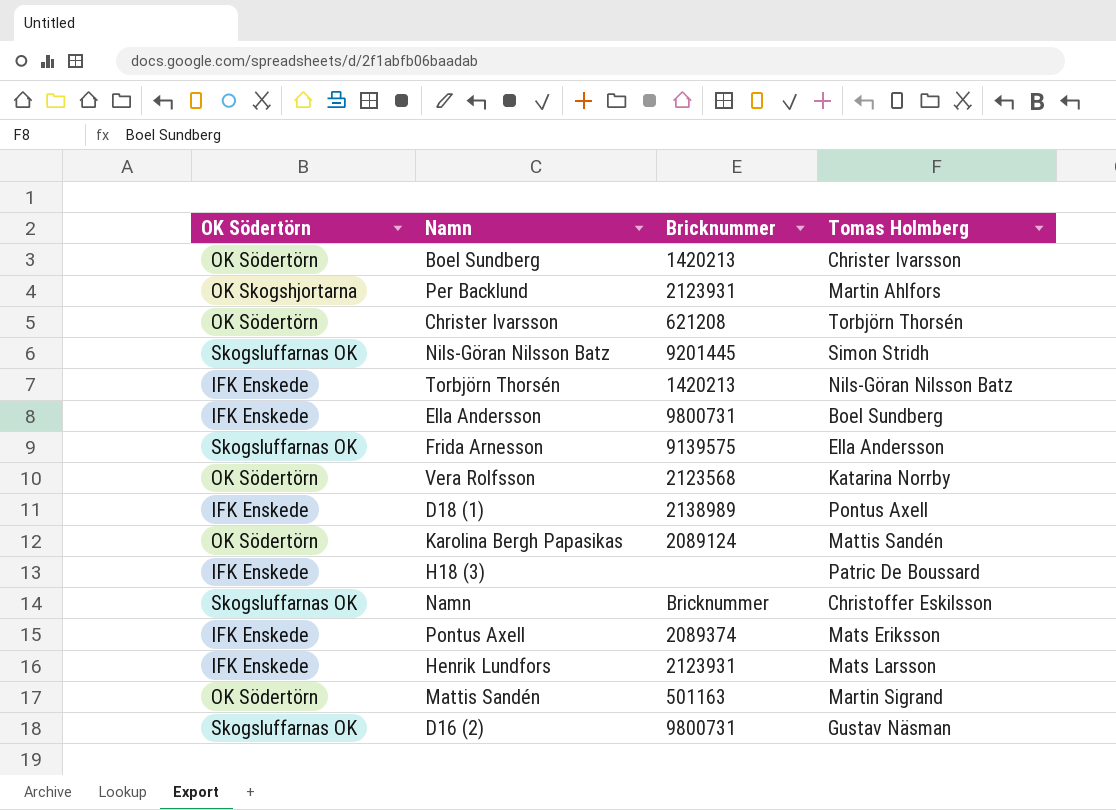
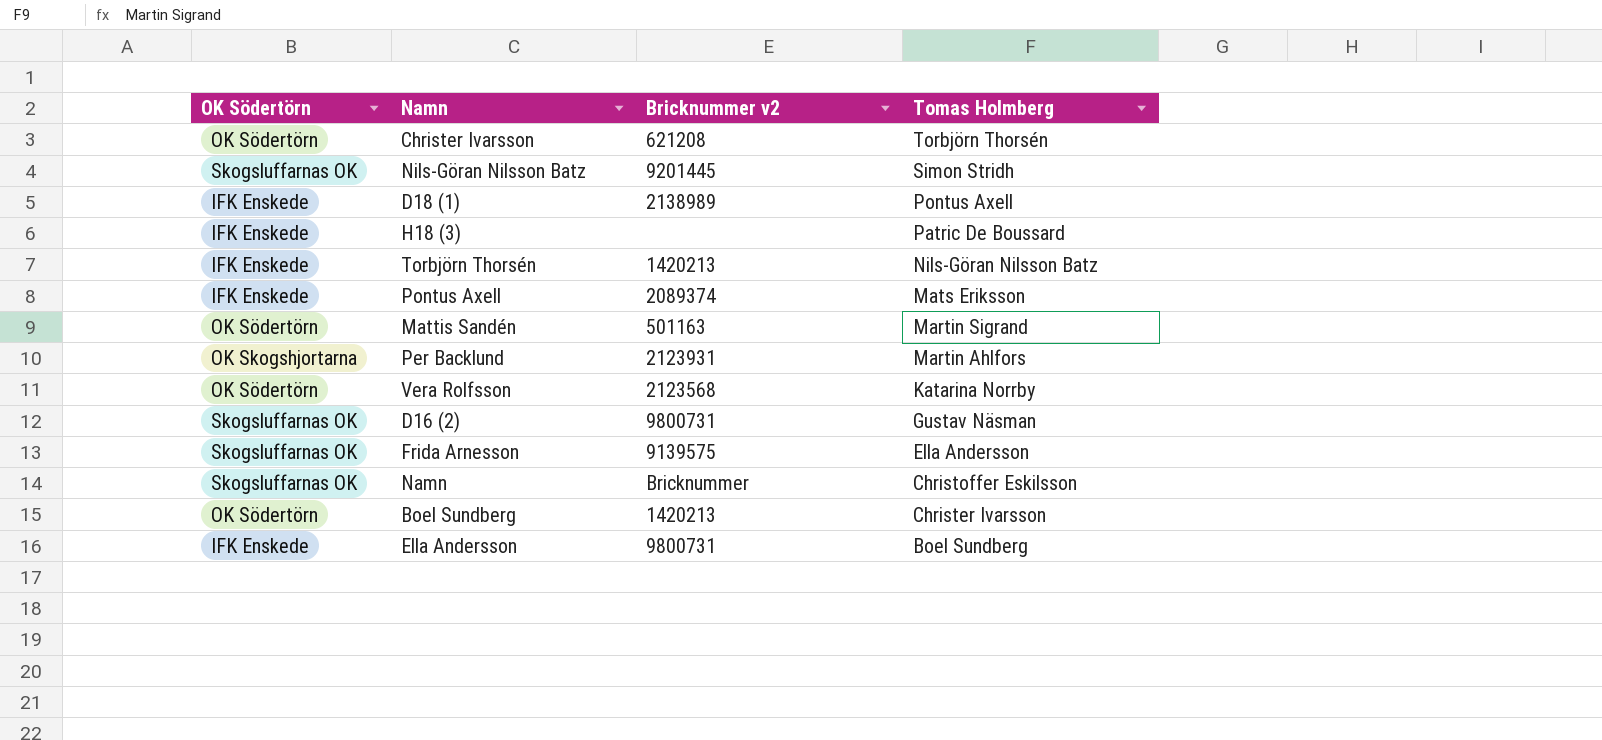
row order: none -> Tomas Holmberg descending
column name: Bricknummer -> Bricknummer v2
row Karolina Bergh Papasikas: OK Södertörn | 2089124 | Mattis Sandén -> none
row Henrik Lundfors: IFK Enskede | 2123931 | Mats Larsson -> none

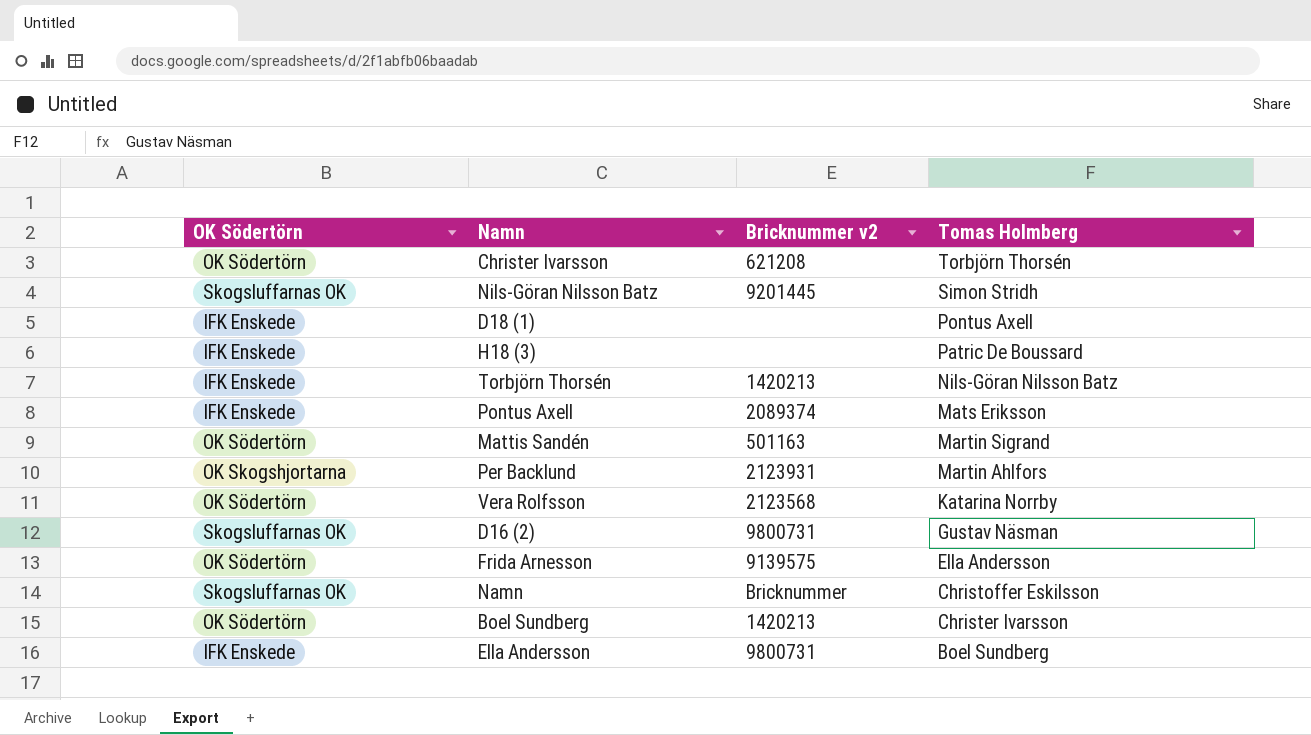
D18 (1) | Bricknummer v2: 2138989 -> none
Frida Arnesson | OK Södertörn: Skogsluffarnas OK -> OK Södertörn

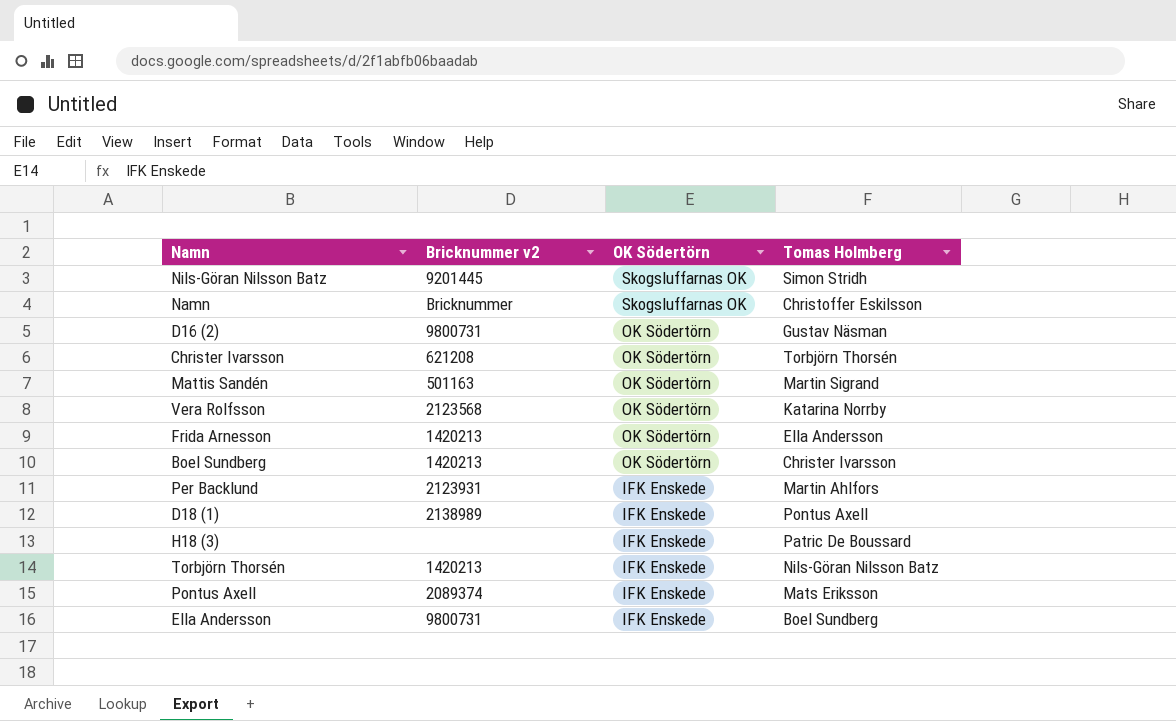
row order: Tomas Holmberg descending -> OK Södertörn descending
column OK Södertörn | position: 1 -> 3
D16 (2) | OK Södertörn: Skogsluffarnas OK -> OK Södertörn
Frida Arnesson | Bricknummer v2: 9139575 -> 1420213
Per Backlund | OK Södertörn: OK Skogshjortarna -> IFK Enskede
D18 (1) | Bricknummer v2: none -> 2138989

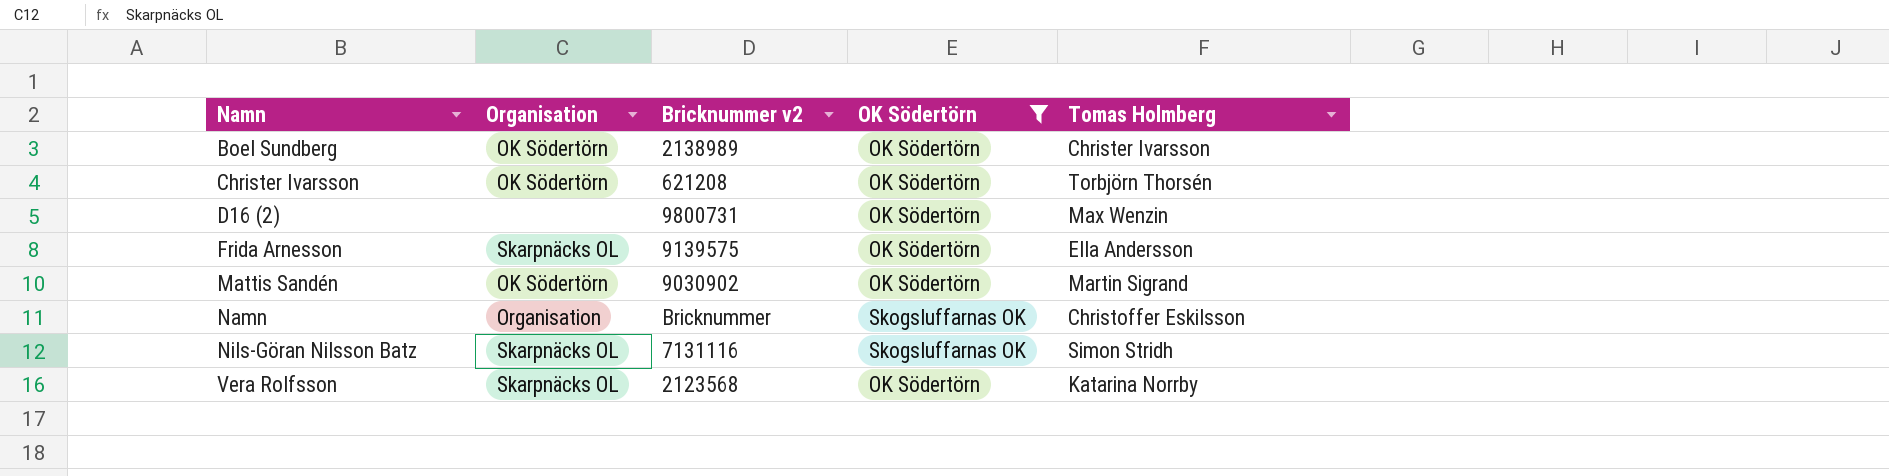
filter: none -> OK Södertörn != IFK Enskede
row order: OK Södertörn descending -> Namn ascending
column Organisation | position: none -> 2
Boel Sundberg | Bricknummer v2: 1420213 -> 2138989
D16 (2) | Tomas Holmberg: Gustav Näsman -> Max Wenzin
Frida Arnesson | Bricknummer v2: 1420213 -> 9139575
Mattis Sandén | Bricknummer v2: 501163 -> 9030902
Nils-Göran Nilsson Batz | Bricknummer v2: 9201445 -> 7131116

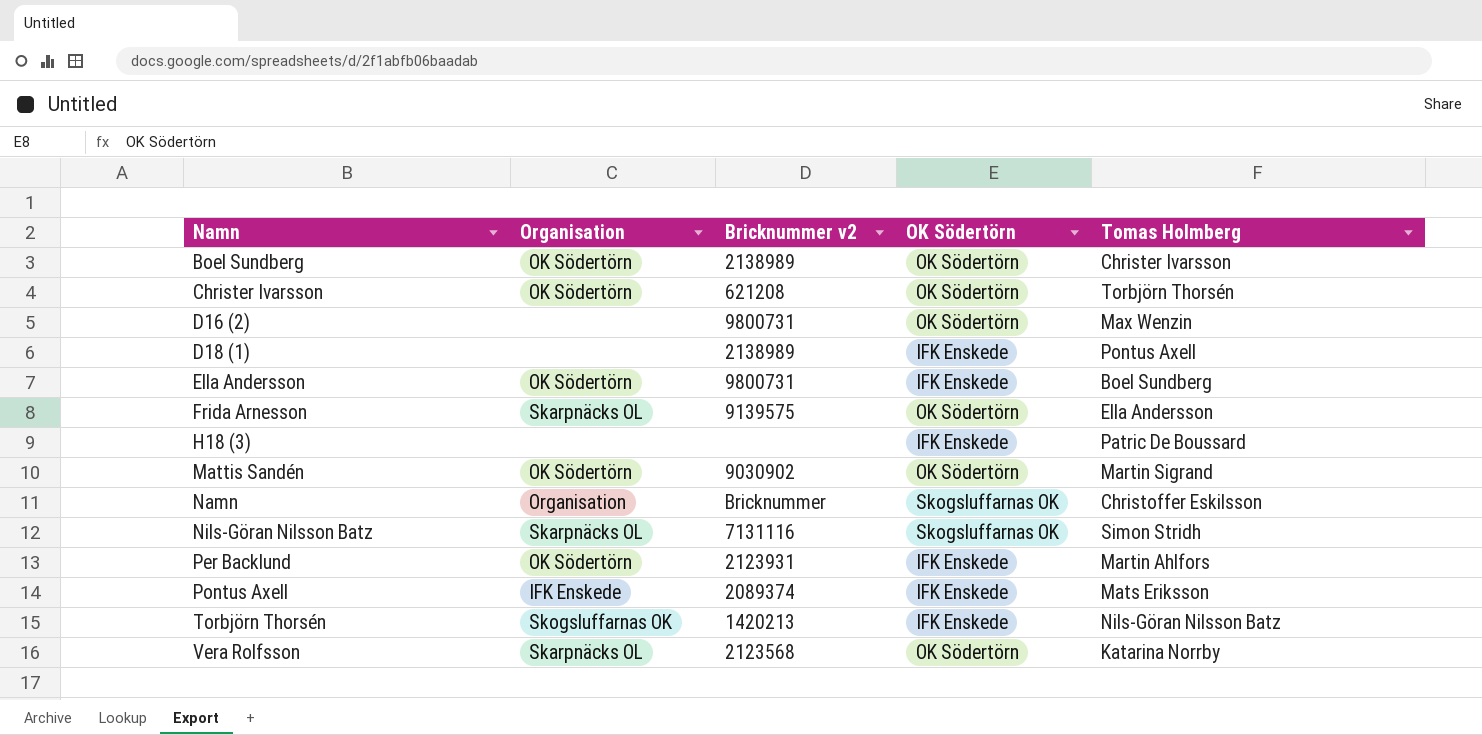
filter: OK Södertörn != IFK Enskede -> none

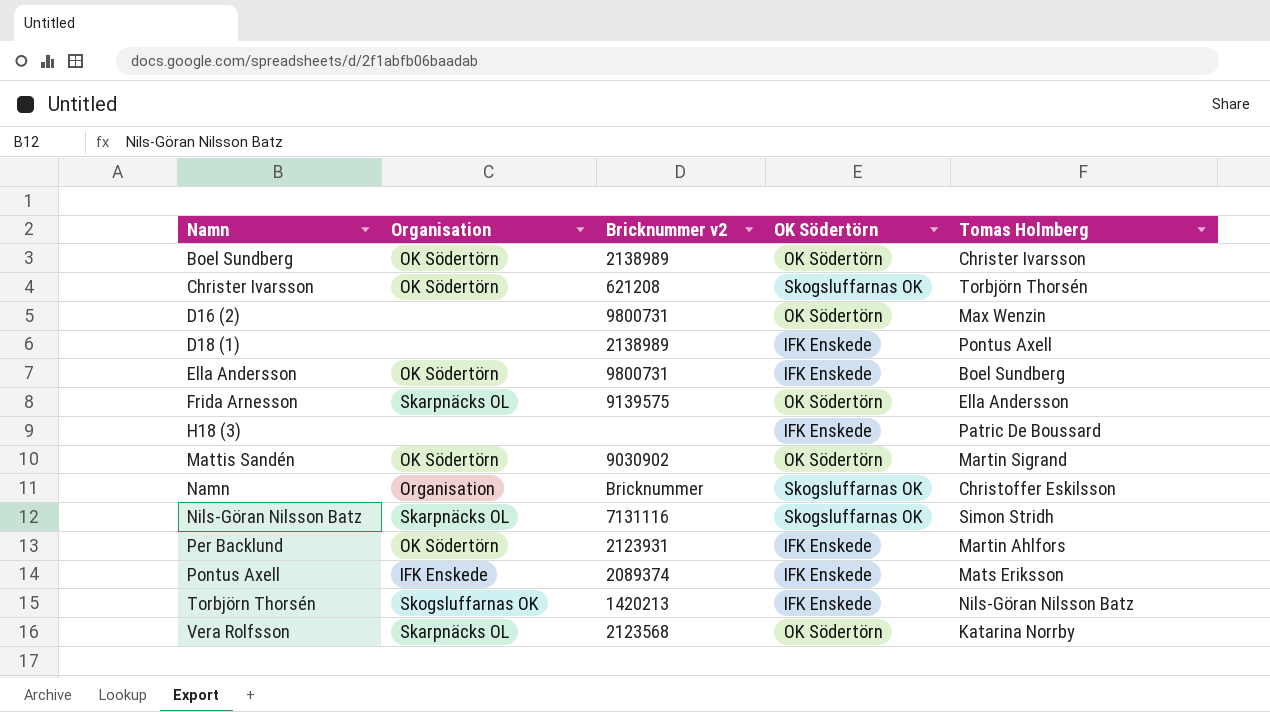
Christer Ivarsson | OK Södertörn: OK Södertörn -> Skogsluffarnas OK

